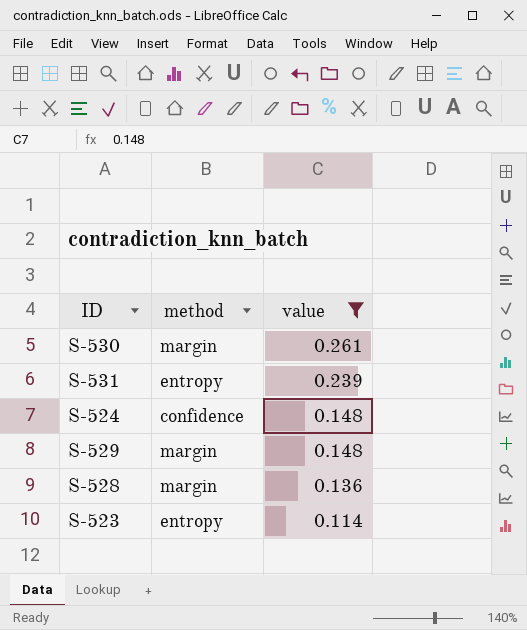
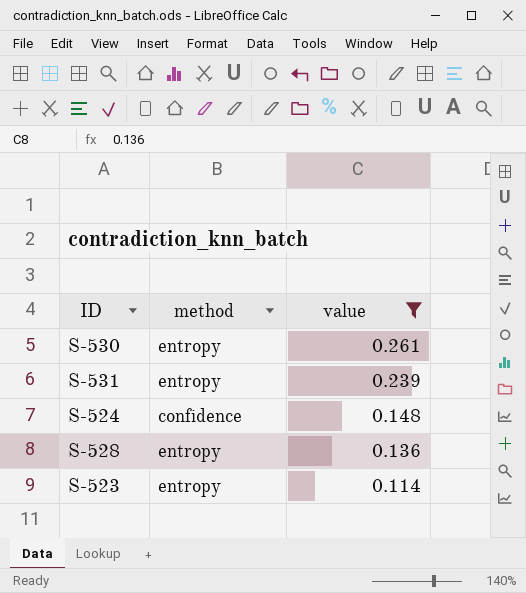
row S-529: margin | 0.148 -> none
S-530 | method: margin -> entropy
S-528 | method: margin -> entropy

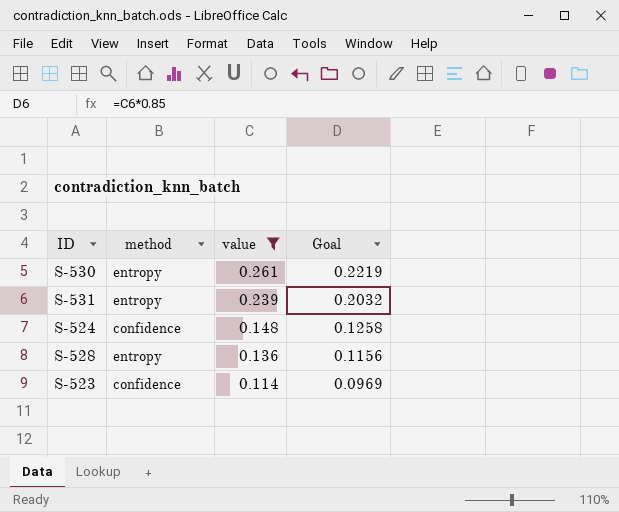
column Goal | formula: none -> [value] * 0.85
S-523 | method: entropy -> confidence

